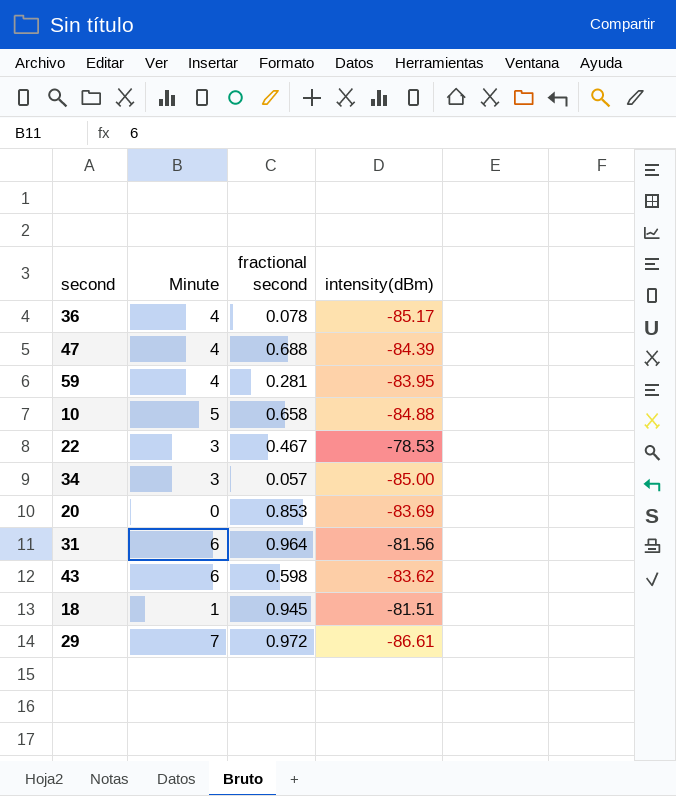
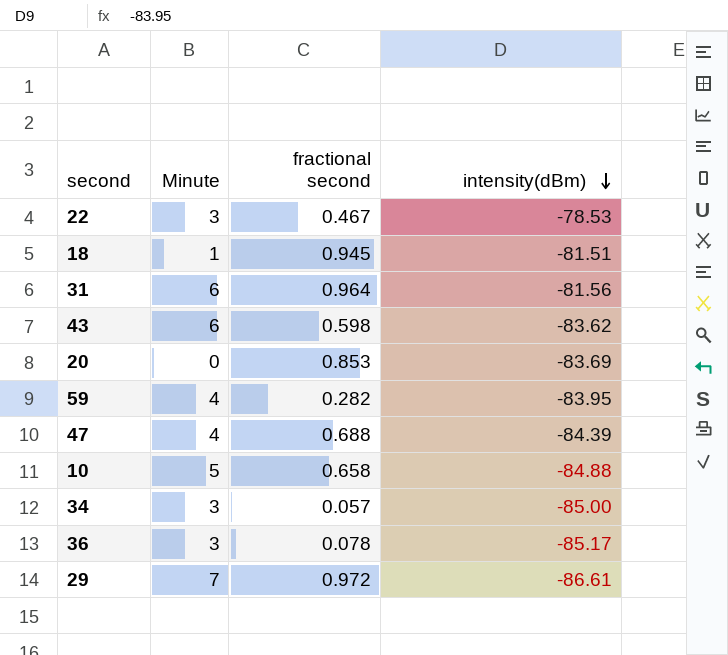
row order: none -> intensity(dBm) descending
59 | fractional second: 0.281 -> 0.282
36 | Minute: 4 -> 3

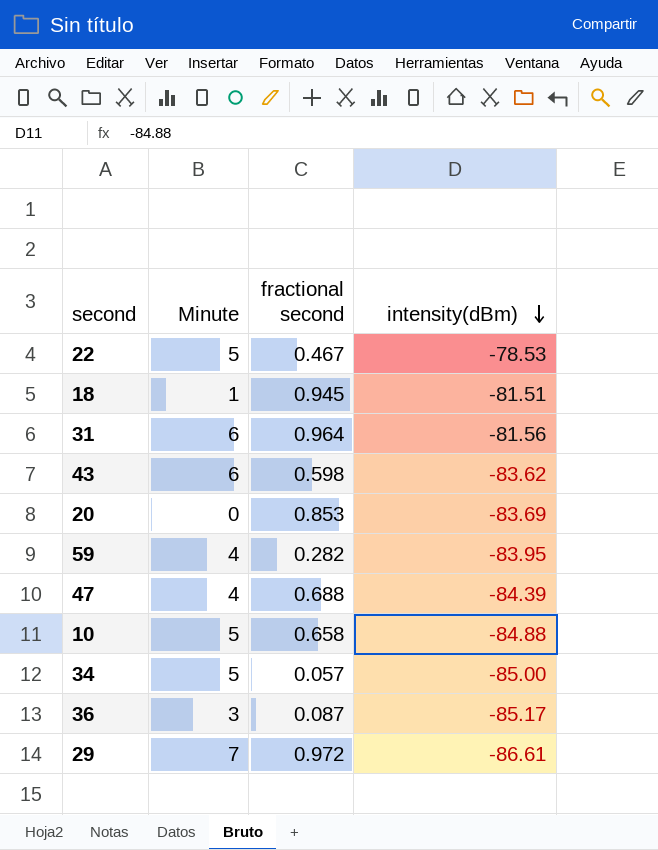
22 | Minute: 3 -> 5
34 | Minute: 3 -> 5
36 | fractional second: 0.078 -> 0.087

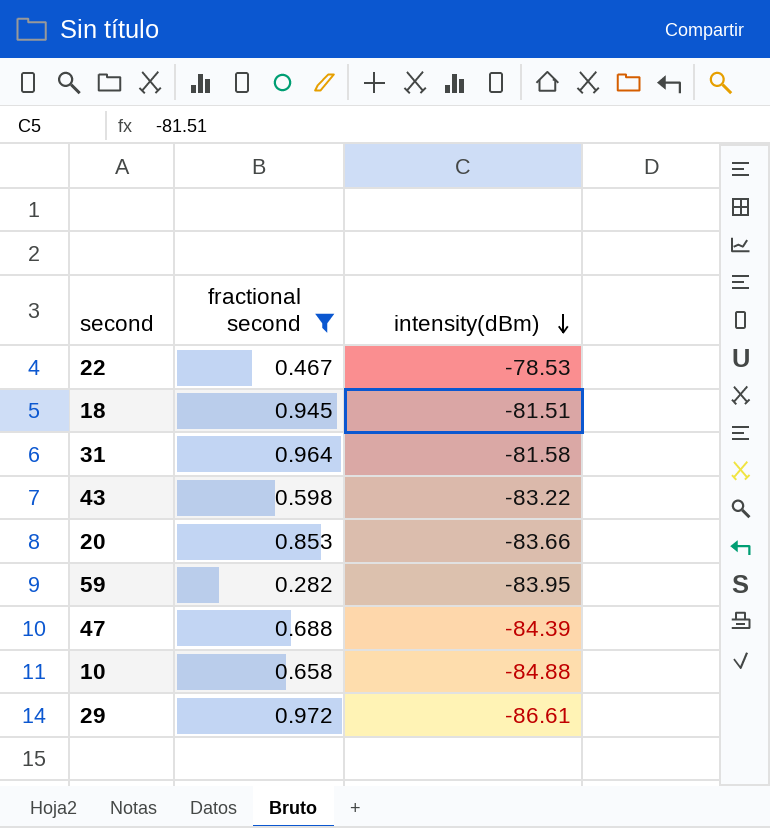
filter: none -> fractional second >= 0.282
column Minute | position: 2 -> none
31 | intensity(dBm): -81.56 -> -81.58
43 | intensity(dBm): -83.62 -> -83.22
20 | intensity(dBm): -83.69 -> -83.66

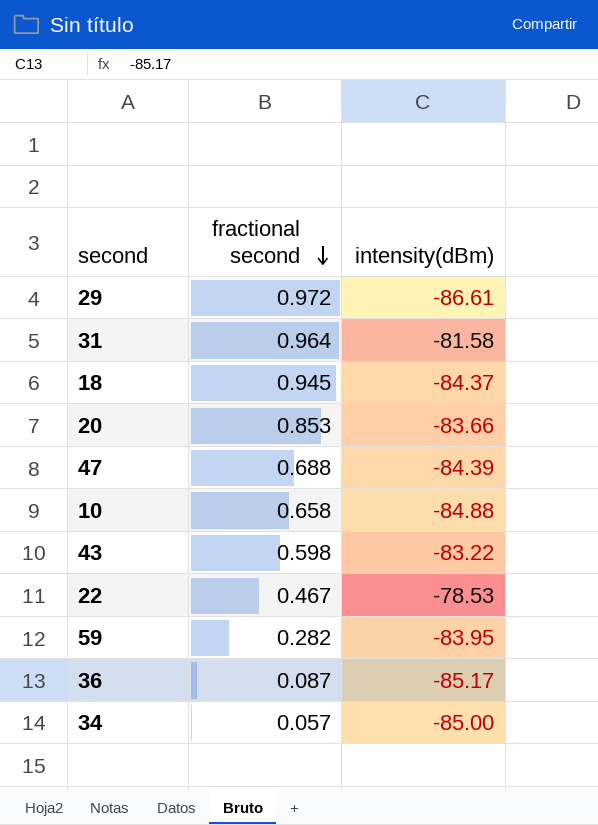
filter: fractional second >= 0.282 -> none
row order: intensity(dBm) descending -> fractional second descending
18 | intensity(dBm): -81.51 -> -84.37

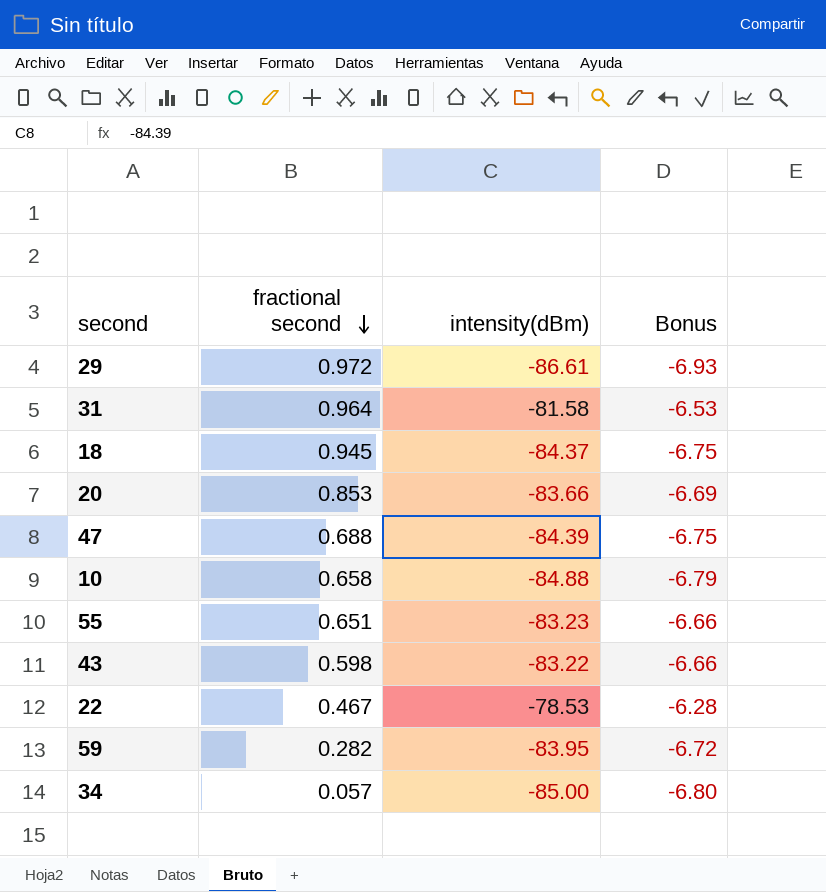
column Bonus | formula: none -> [intensity(dBm)] * 0.08
row 36: 0.087 | -85.17 -> none
row 55: none -> 0.651 | -83.23 | -6.66

